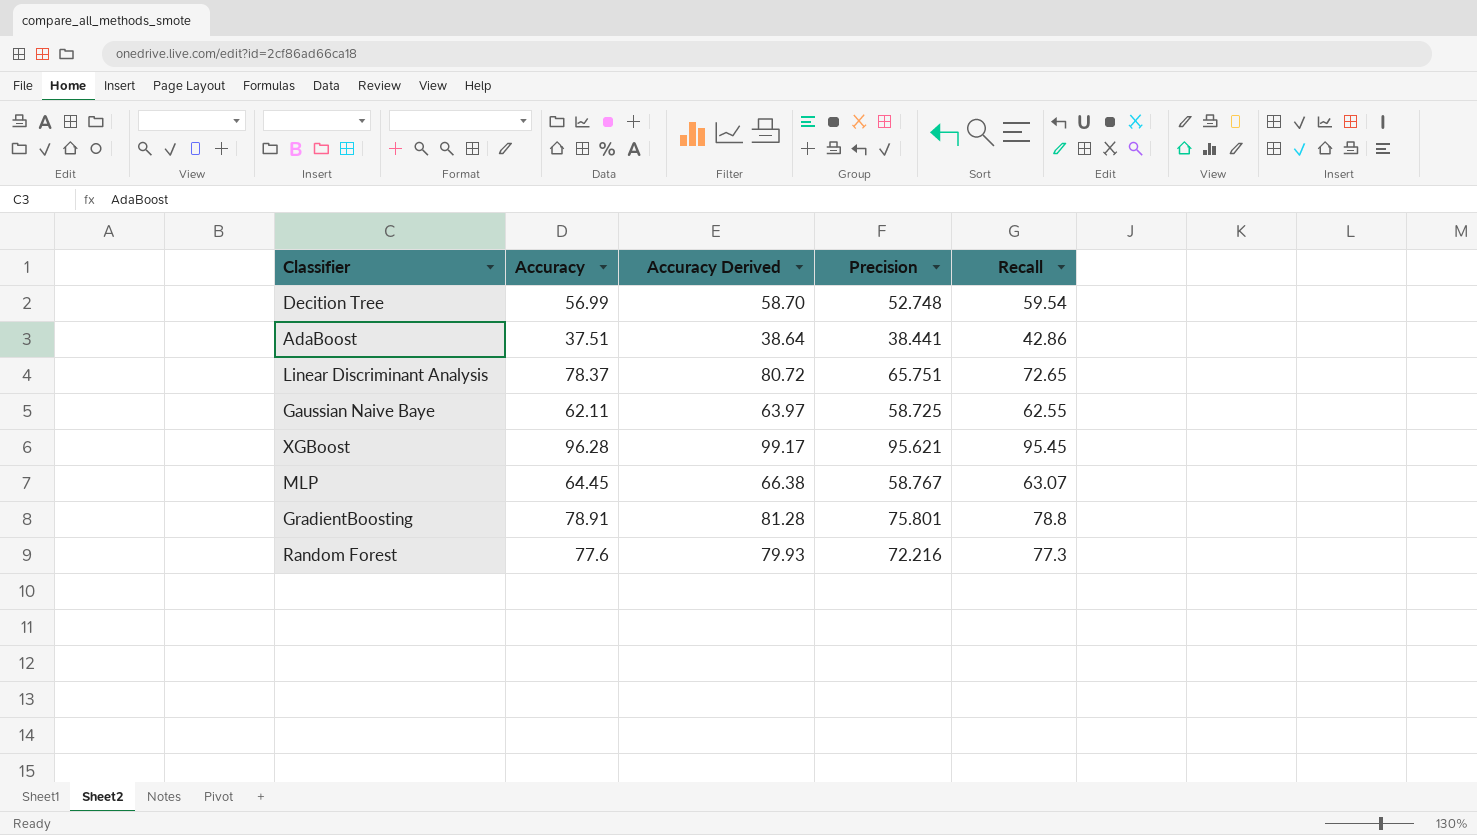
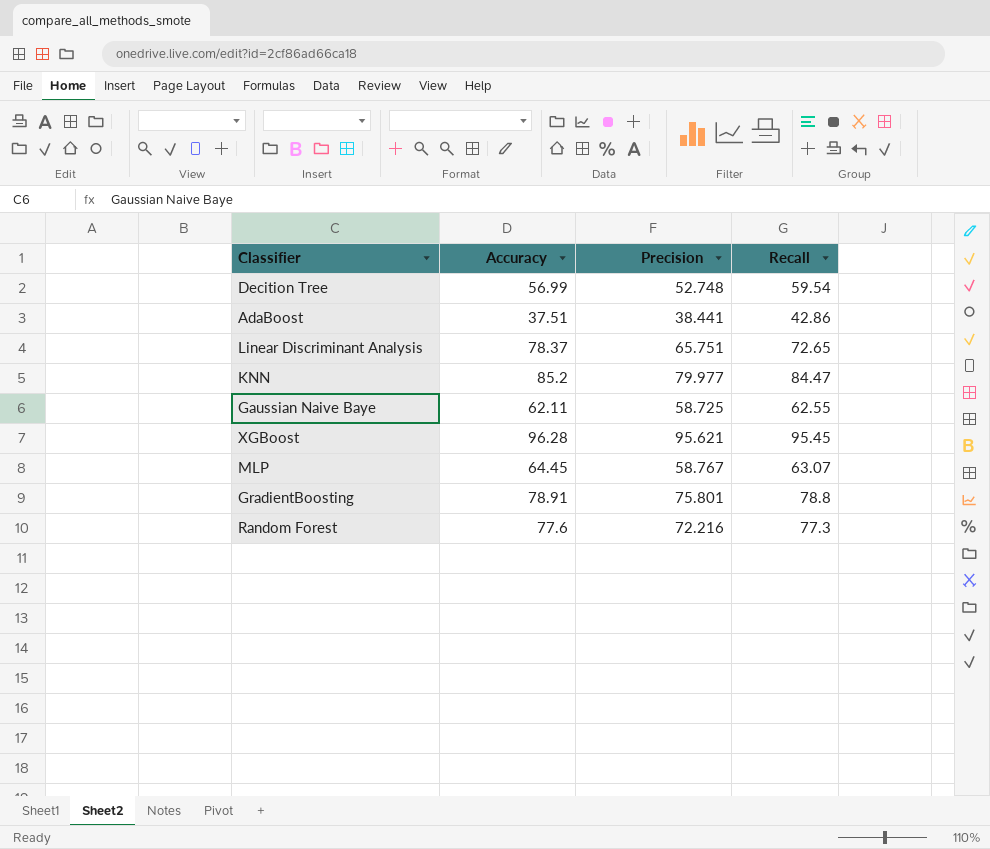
column Accuracy Derived | formula: [Accuracy] * 1.03 -> none
row KNN: none -> 85.2 | 79.977 | 84.47

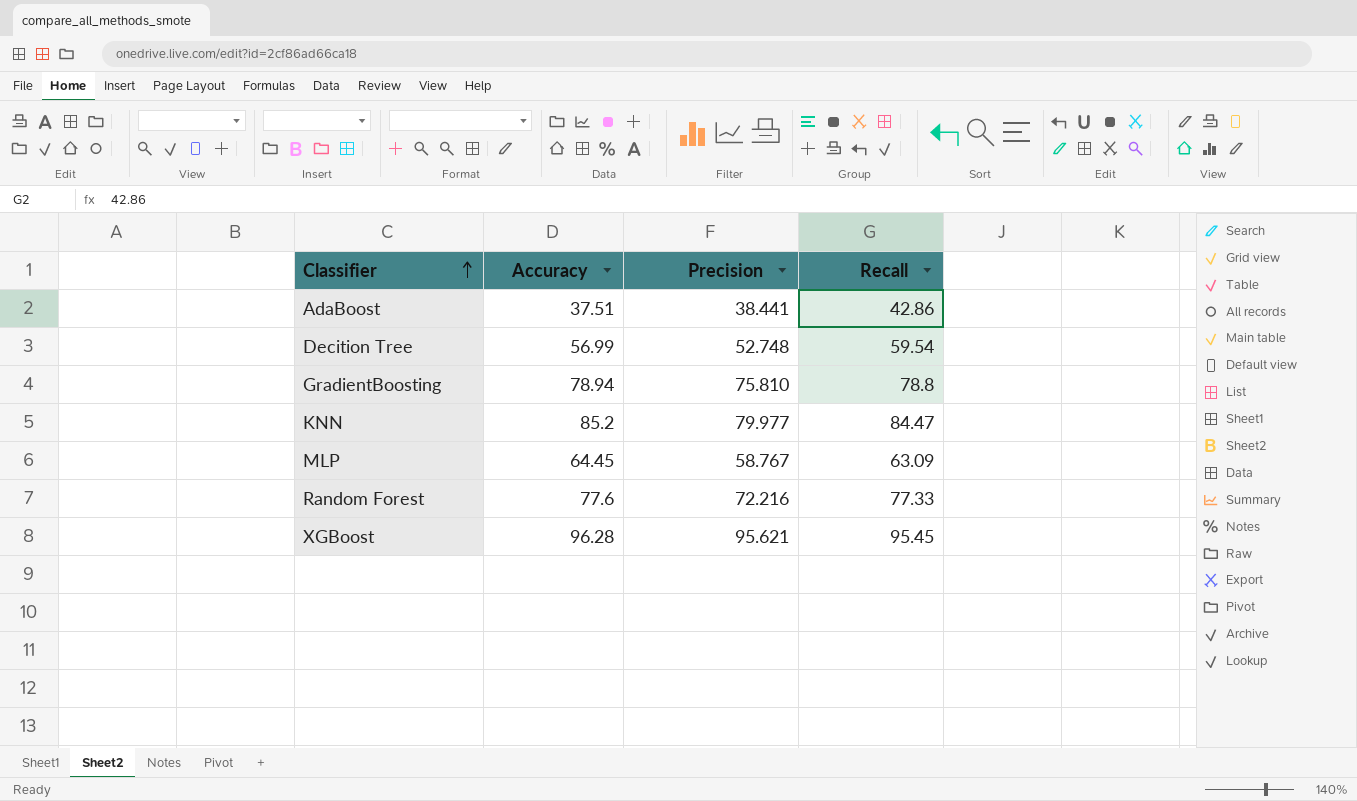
row order: none -> Classifier ascending
row Linear Discriminant Analysis: 78.37 | 65.751 | 72.65 -> none
row Gaussian Naive Baye: 62.11 | 58.725 | 62.55 -> none
GradientBoosting | Accuracy: 78.91 -> 78.94
GradientBoosting | Precision: 75.801 -> 75.810
MLP | Recall: 63.07 -> 63.09
Random Forest | Recall: 77.3 -> 77.33

